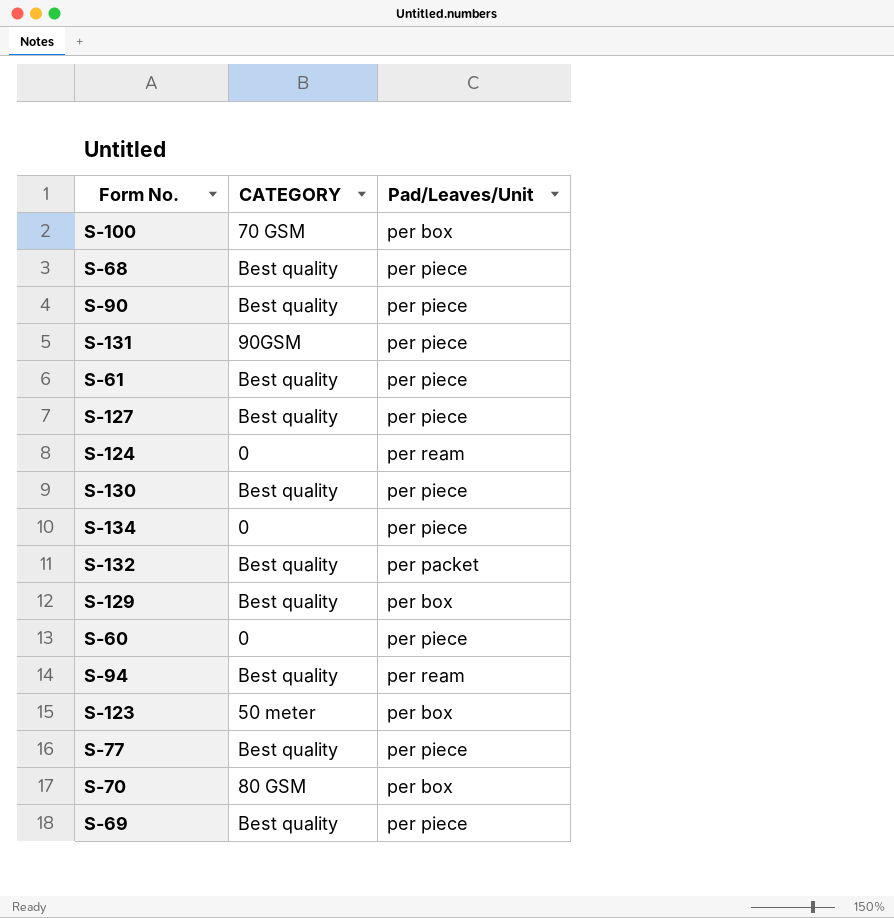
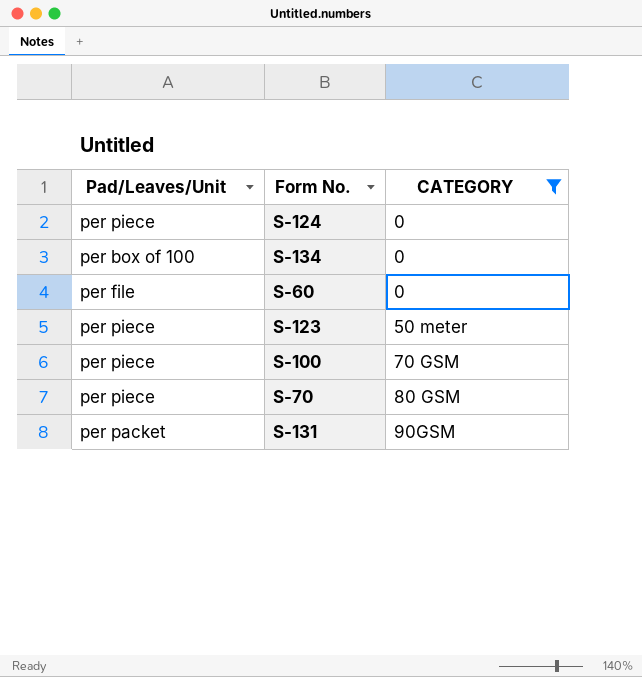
filter: none -> CATEGORY != Best quality
row order: none -> CATEGORY ascending
column Pad/Leaves/Unit | position: 3 -> 1
S-124 | Pad/Leaves/Unit: per ream -> per piece
S-134 | Pad/Leaves/Unit: per piece -> per box of 100
S-60 | Pad/Leaves/Unit: per piece -> per file
S-123 | Pad/Leaves/Unit: per box -> per piece
S-100 | Pad/Leaves/Unit: per box -> per piece
S-70 | Pad/Leaves/Unit: per box -> per piece
S-131 | Pad/Leaves/Unit: per piece -> per packet

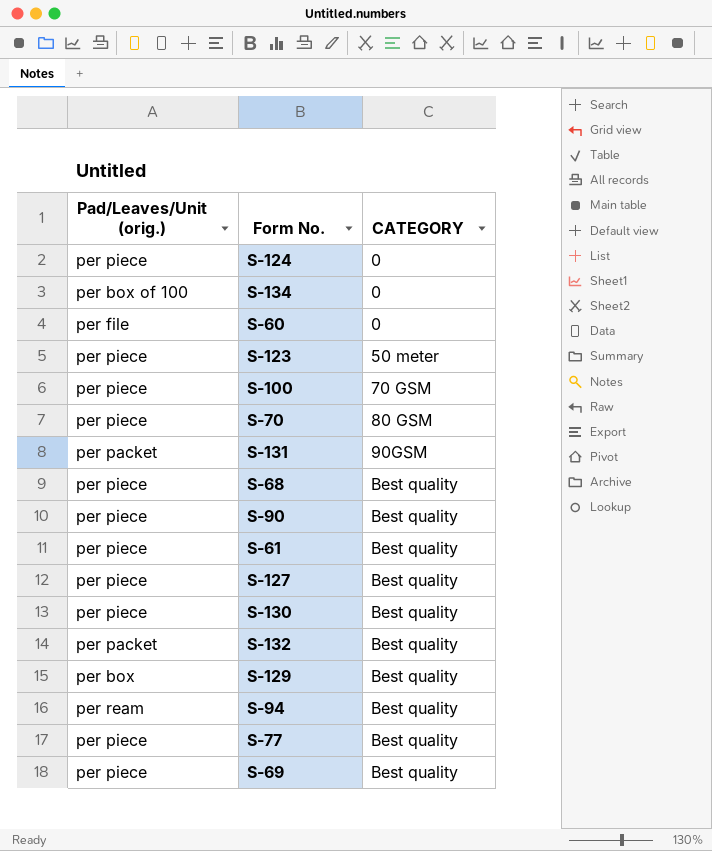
filter: CATEGORY != Best quality -> none
column name: Pad/Leaves/Unit -> Pad/Leaves/Unit (orig.)

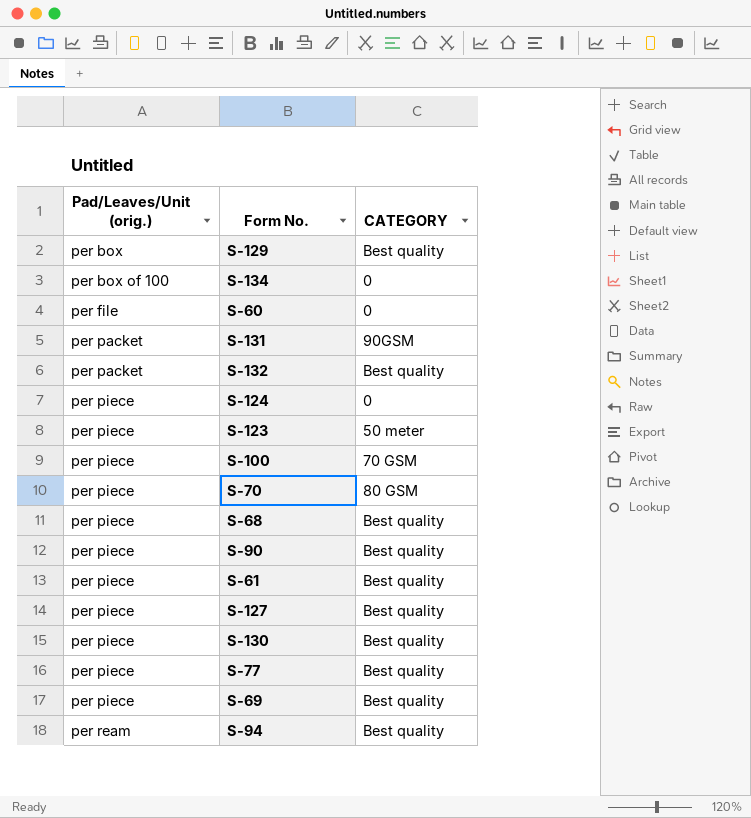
row order: CATEGORY ascending -> Pad/Leaves/Unit (orig.) ascending

